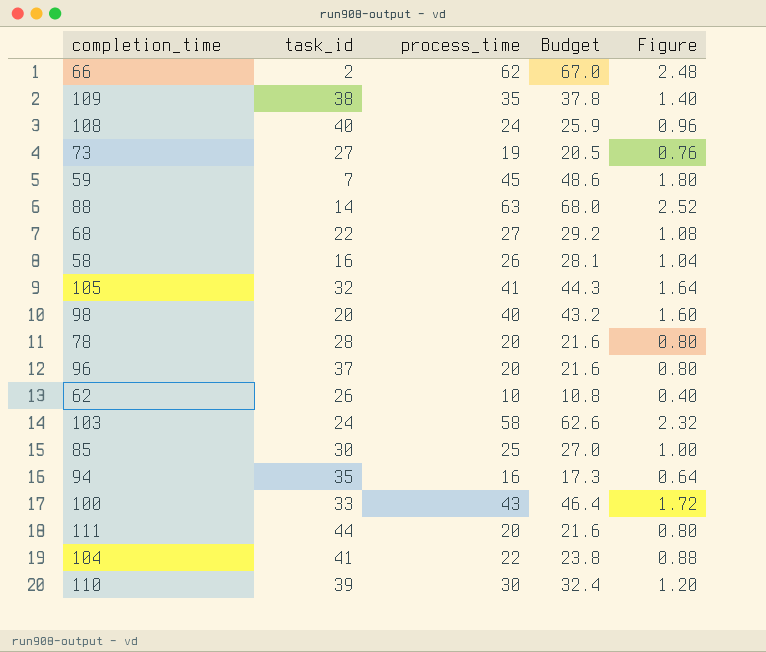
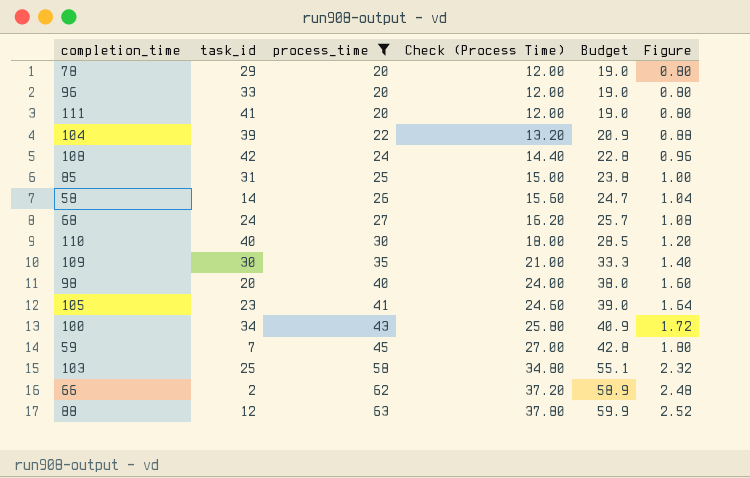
filter: none -> process_time >= 20
row order: none -> process_time ascending
column Check (Process Time) | formula: none -> [process_time] * 0.6
column Budget | formula: [process_time] * 1.08 -> [process_time] * 0.95
78 | task_id: 28 -> 29
96 | task_id: 37 -> 33
111 | task_id: 44 -> 41
104 | task_id: 41 -> 39
108 | task_id: 40 -> 42
85 | task_id: 30 -> 31
58 | task_id: 16 -> 14
68 | task_id: 22 -> 24
110 | task_id: 39 -> 40
109 | task_id: 38 -> 30
105 | task_id: 32 -> 23
100 | task_id: 33 -> 34
103 | task_id: 24 -> 25
88 | task_id: 14 -> 12

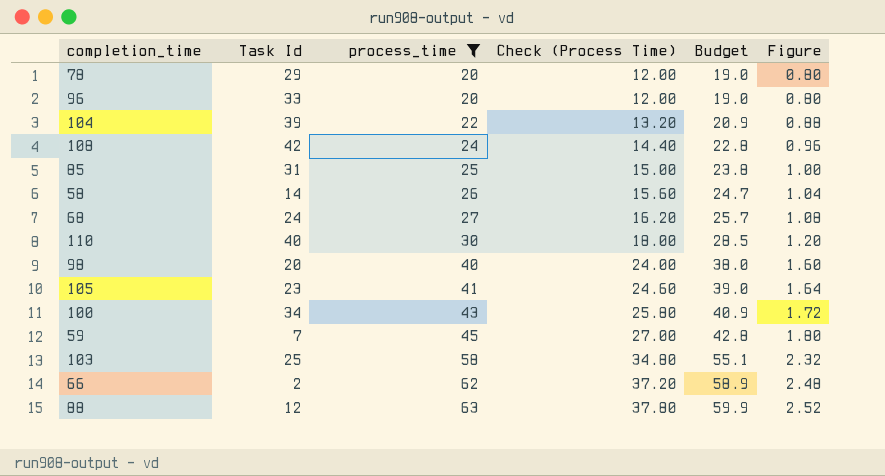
column name: task_id -> Task Id
row 111: 41 | 20 | 12.00 | 19.0 | 0.80 -> none
row 109: 30 | 35 | 21.00 | 33.3 | 1.40 -> none

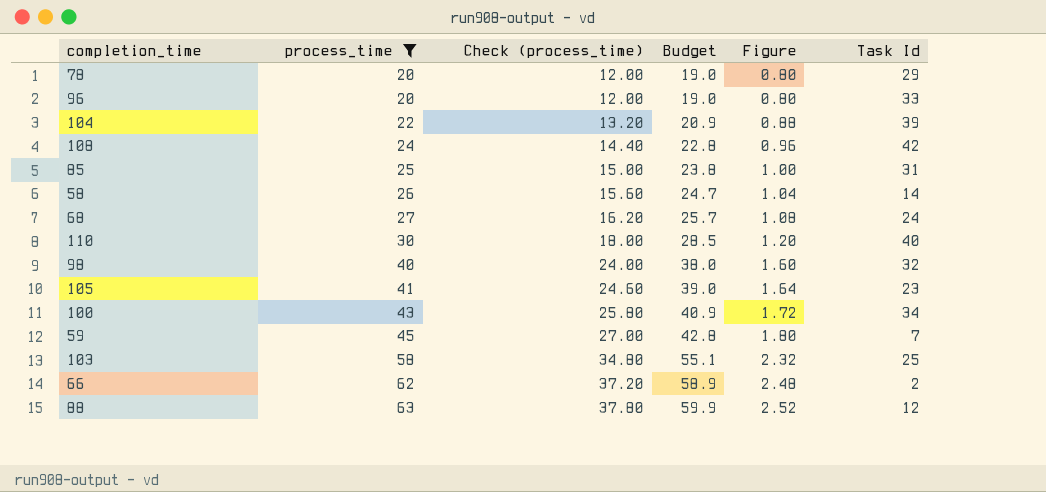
column name: Check (Process Time) -> Check (process_time)
column Task Id | position: 2 -> 6
98 | Task Id: 20 -> 32

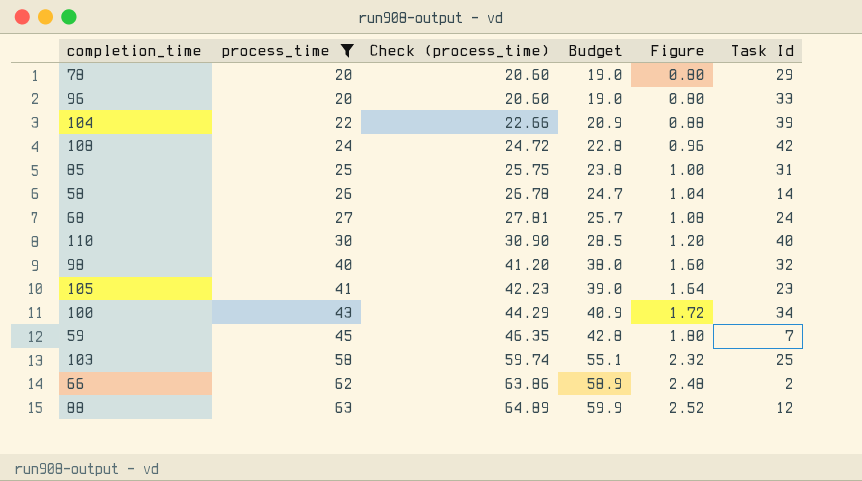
column Check (process_time) | formula: [process_time] * 0.6 -> [process_time] * 1.03

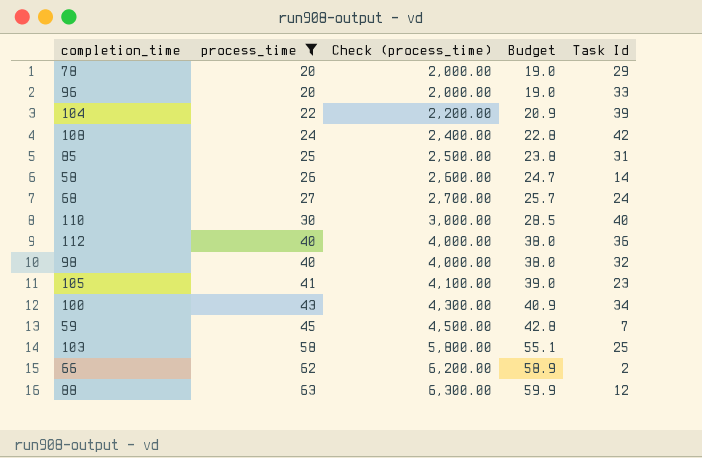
column Figure | formula: [process_time] * 0.04 -> none
column Check (process_time) | formula: [process_time] * 1.03 -> [process_time] * 100
row 112: none -> 40 | 4,000.00 | 38.0 | 36

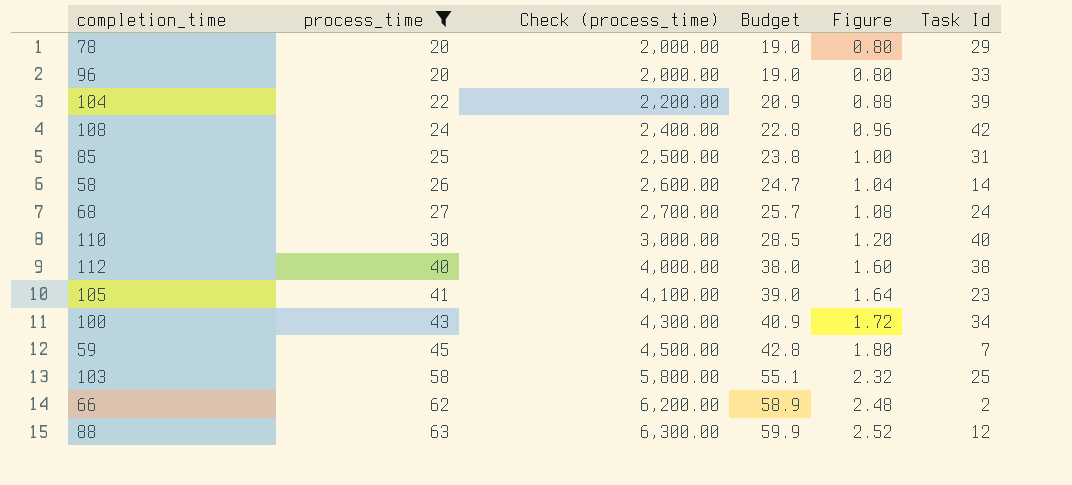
column Figure | formula: none -> [process_time] * 0.04
row 98: 40 | 4,000.00 | 38.0 | 32 -> none
112 | Task Id: 36 -> 38

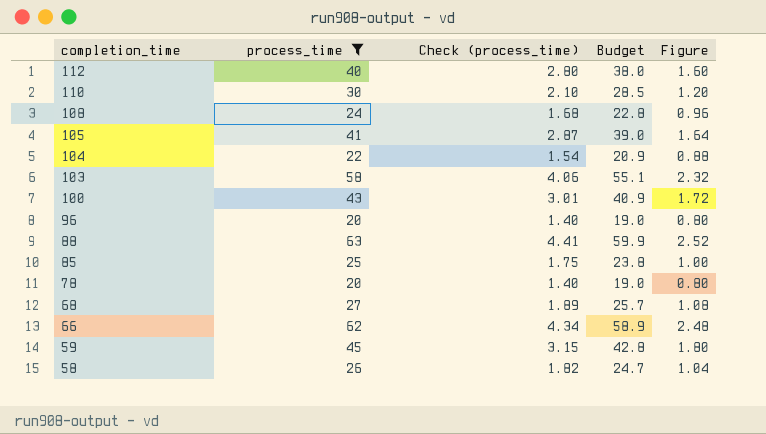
row order: process_time ascending -> completion_time descending
column Task Id | position: 6 -> none
column Check (process_time) | formula: [process_time] * 100 -> [process_time] * 0.07

